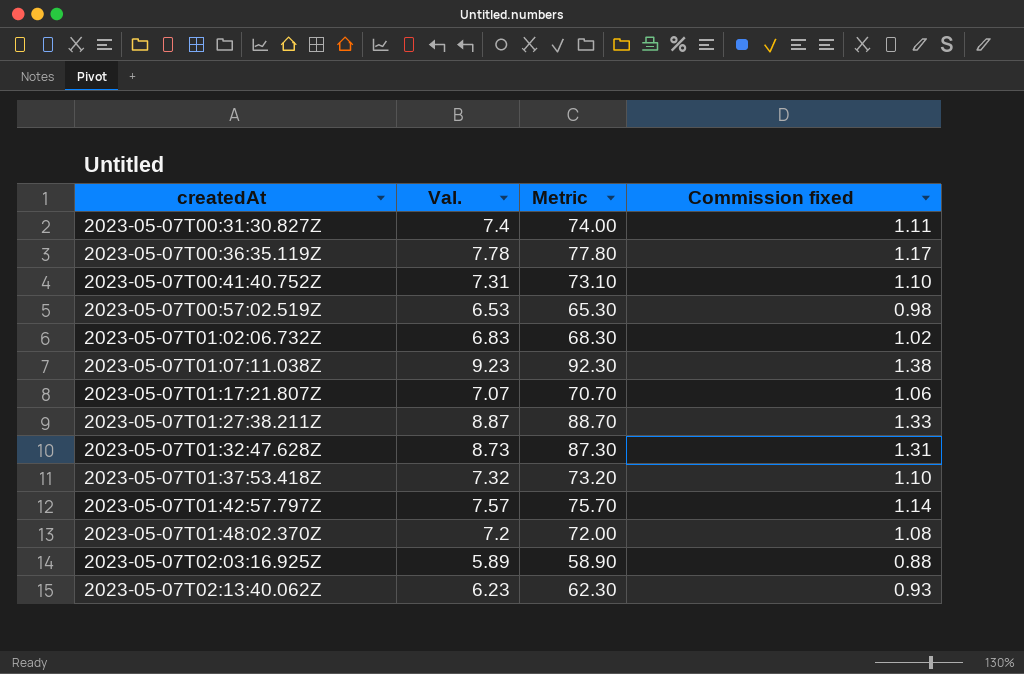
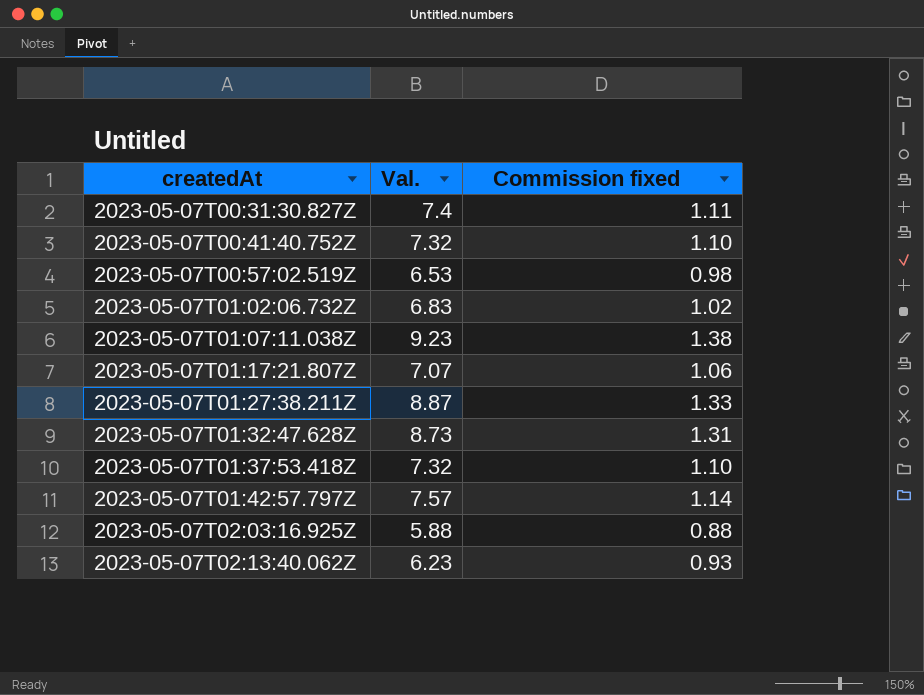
column Metric | formula: [Val.] * 10 -> none
row 2023-05-07T00:36:35.119Z: 7.78 | 77.80 | 1.17 -> none
row 2023-05-07T01:48:02.370Z: 7.2 | 72.00 | 1.08 -> none
2023-05-07T00:41:40.752Z | Val.: 7.31 -> 7.32
2023-05-07T02:03:16.925Z | Val.: 5.89 -> 5.88

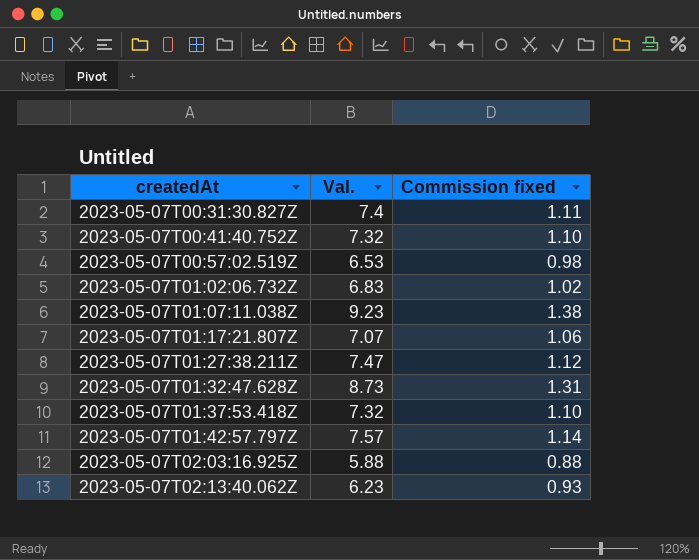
2023-05-07T01:27:38.211Z | Val.: 8.87 -> 7.47
2023-05-07T01:27:38.211Z | Commission fixed: 1.33 -> 1.12

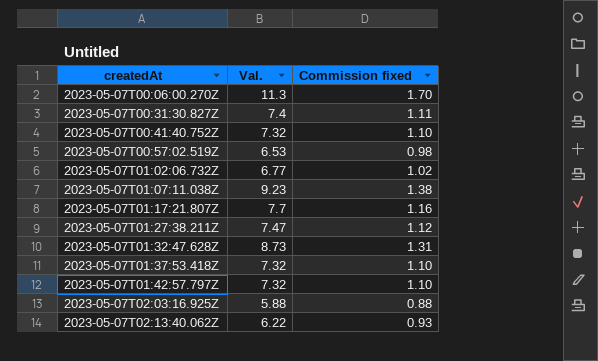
row 2023-05-07T00:06:00.270Z: none -> 11.3 | 1.70
2023-05-07T01:02:06.732Z | Val.: 6.83 -> 6.77
2023-05-07T01:17:21.807Z | Val.: 7.07 -> 7.7
2023-05-07T01:17:21.807Z | Commission fixed: 1.06 -> 1.16
2023-05-07T01:42:57.797Z | Val.: 7.57 -> 7.32
2023-05-07T01:42:57.797Z | Commission fixed: 1.14 -> 1.10
2023-05-07T02:13:40.062Z | Val.: 6.23 -> 6.22

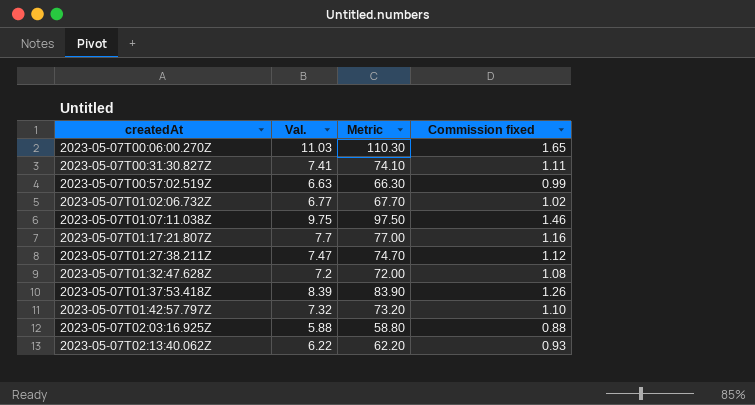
column Metric | formula: none -> [Val.] * 10
row 2023-05-07T00:41:40.752Z: 7.32 | 1.10 -> none
2023-05-07T00:06:00.270Z | Val.: 11.3 -> 11.03
2023-05-07T00:06:00.270Z | Commission fixed: 1.70 -> 1.65
2023-05-07T00:31:30.827Z | Val.: 7.4 -> 7.41
2023-05-07T00:57:02.519Z | Val.: 6.53 -> 6.63
2023-05-07T00:57:02.519Z | Commission fixed: 0.98 -> 0.99
2023-05-07T01:07:11.038Z | Val.: 9.23 -> 9.75
2023-05-07T01:07:11.038Z | Commission fixed: 1.38 -> 1.46
2023-05-07T01:32:47.628Z | Val.: 8.73 -> 7.2
2023-05-07T01:32:47.628Z | Commission fixed: 1.31 -> 1.08
2023-05-07T01:37:53.418Z | Val.: 7.32 -> 8.39
2023-05-07T01:37:53.418Z | Commission fixed: 1.10 -> 1.26

